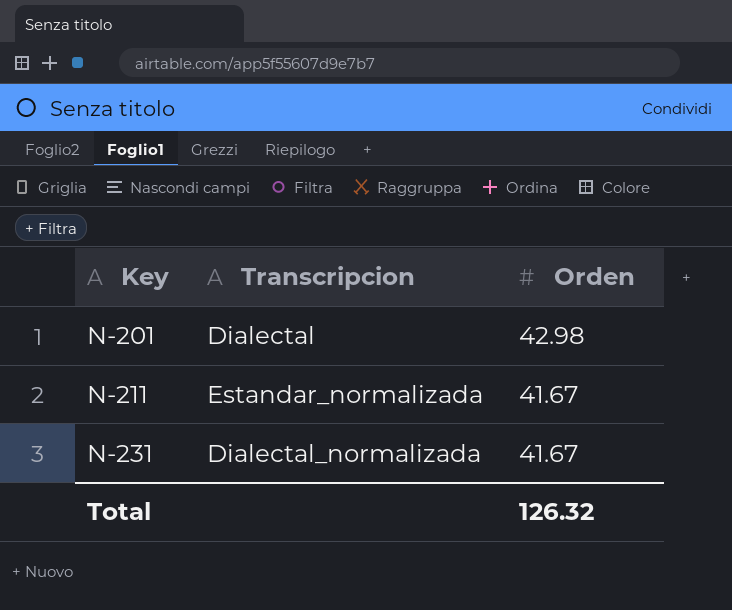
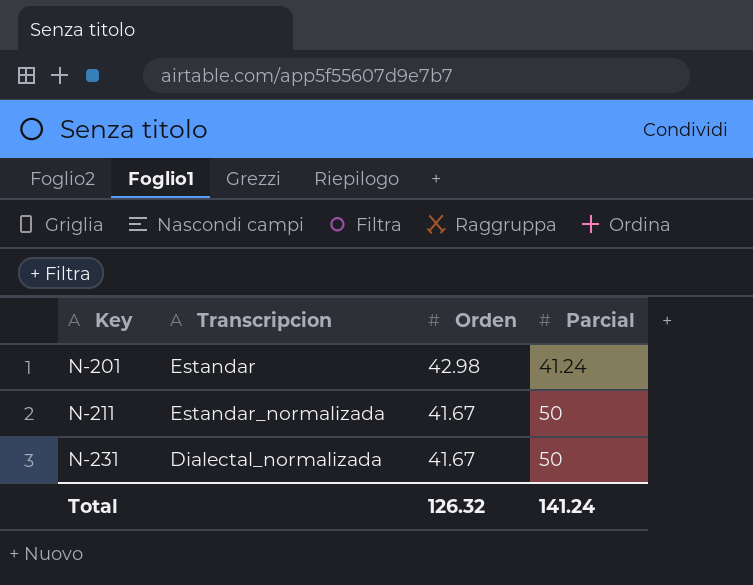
column Parcial | position: none -> 4
N-201 | Transcripcion: Dialectal -> Estandar

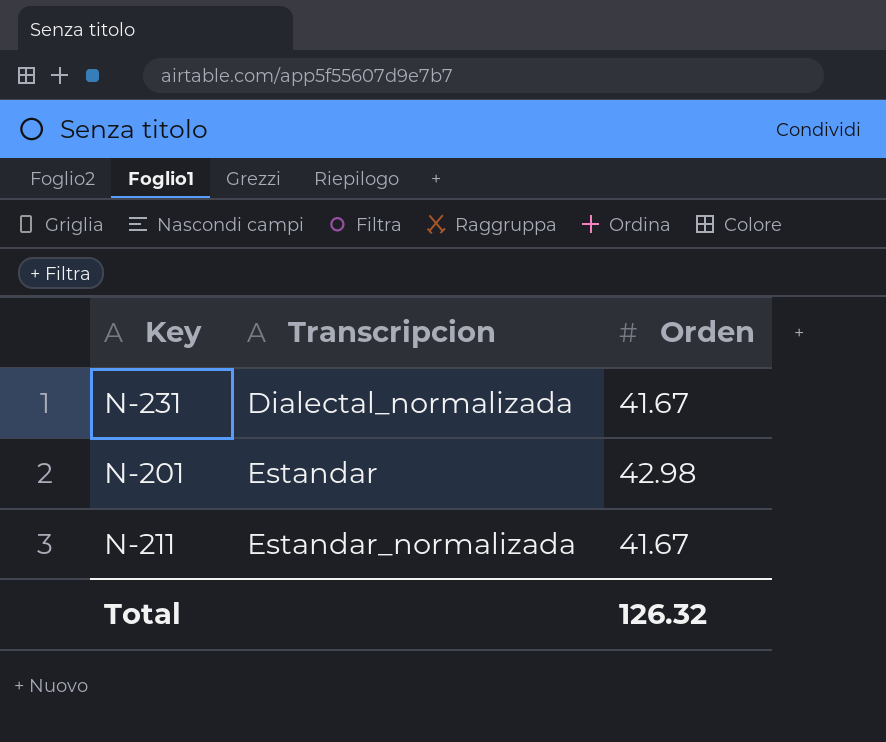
row order: Key ascending -> Transcripcion ascending
column Parcial | position: 4 -> none

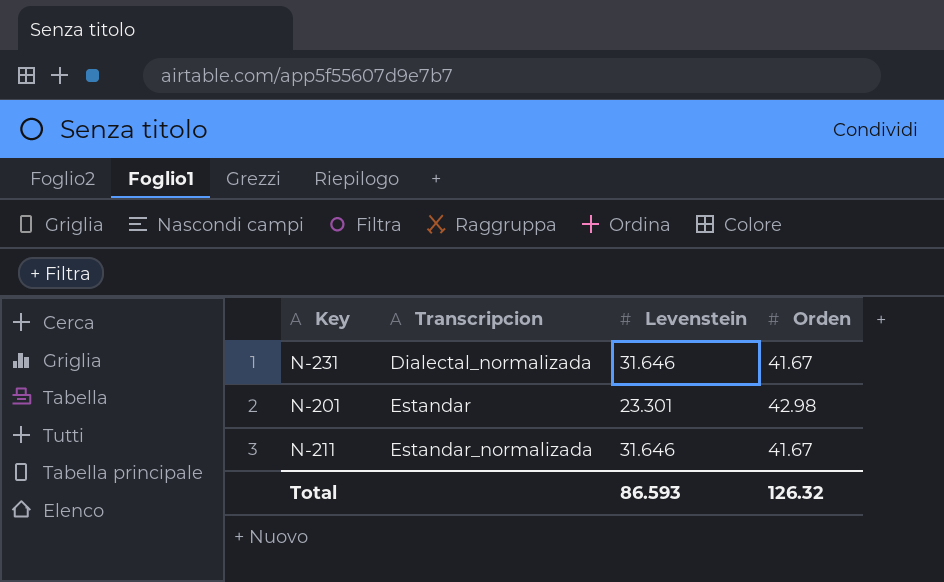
column Levenstein | position: none -> 3

